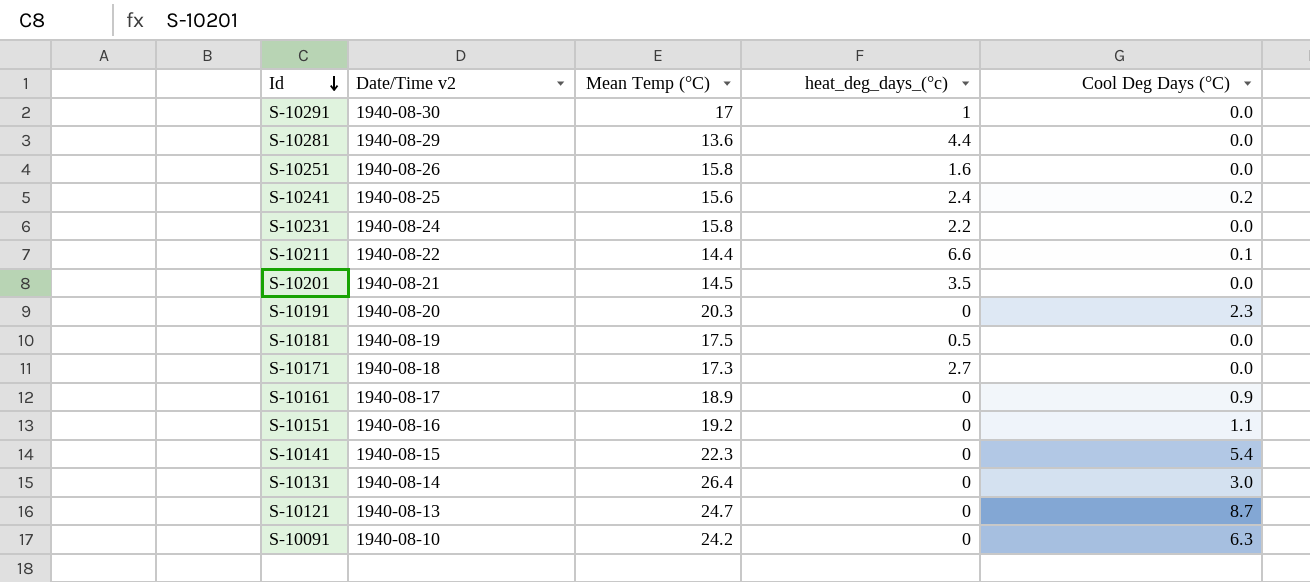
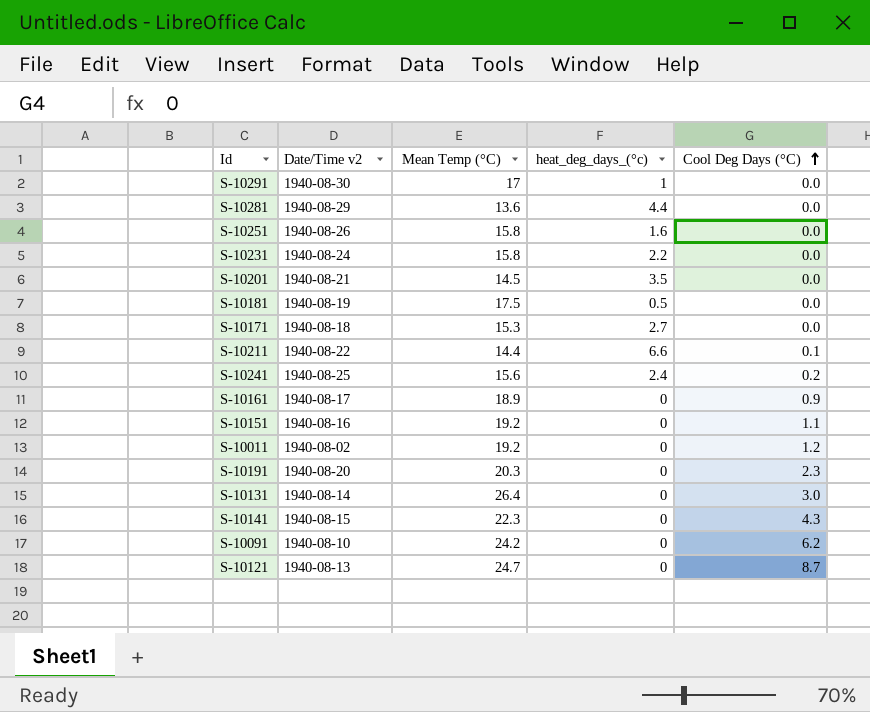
row order: Id descending -> Cool Deg Days (°C) ascending
S-10171 | Mean Temp (°C): 17.3 -> 15.3
row S-10011: none -> 1940-08-02 | 19.2 | 0 | 1.2
S-10141 | Cool Deg Days (°C): 5.4 -> 4.3
S-10091 | Cool Deg Days (°C): 6.3 -> 6.2

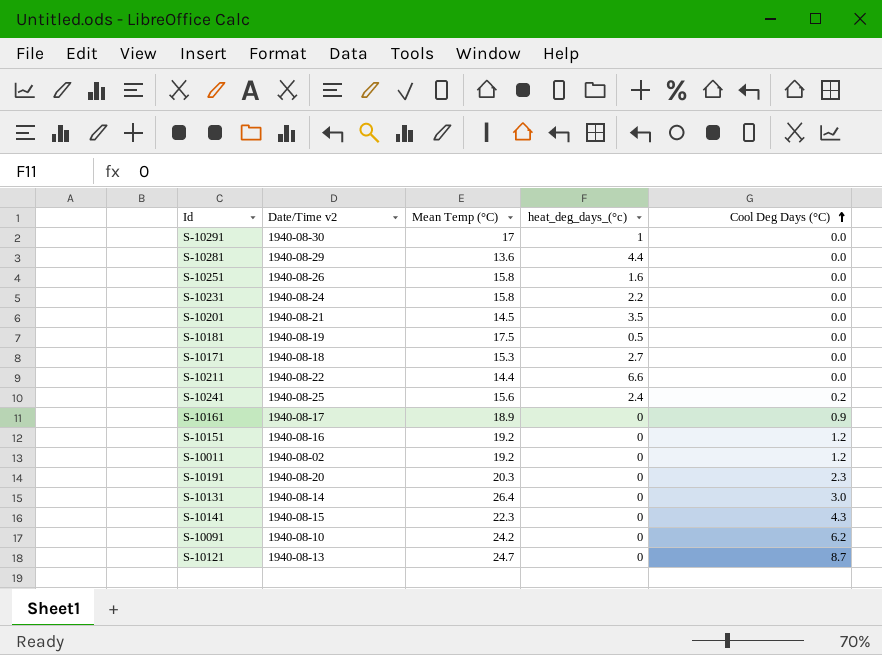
S-10211 | Cool Deg Days (°C): 0.1 -> 0.0
S-10151 | Cool Deg Days (°C): 1.1 -> 1.2

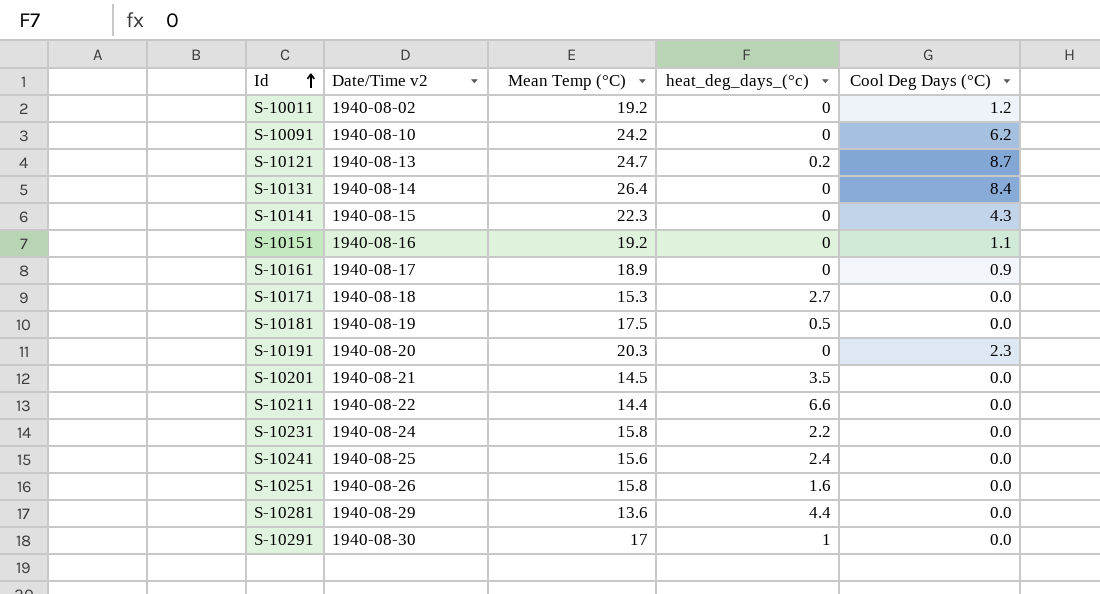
row order: Cool Deg Days (°C) ascending -> Id ascending
S-10121 | heat_deg_days_(°c): 0 -> 0.2
S-10131 | Cool Deg Days (°C): 3.0 -> 8.4
S-10151 | Cool Deg Days (°C): 1.2 -> 1.1
S-10241 | Cool Deg Days (°C): 0.2 -> 0.0

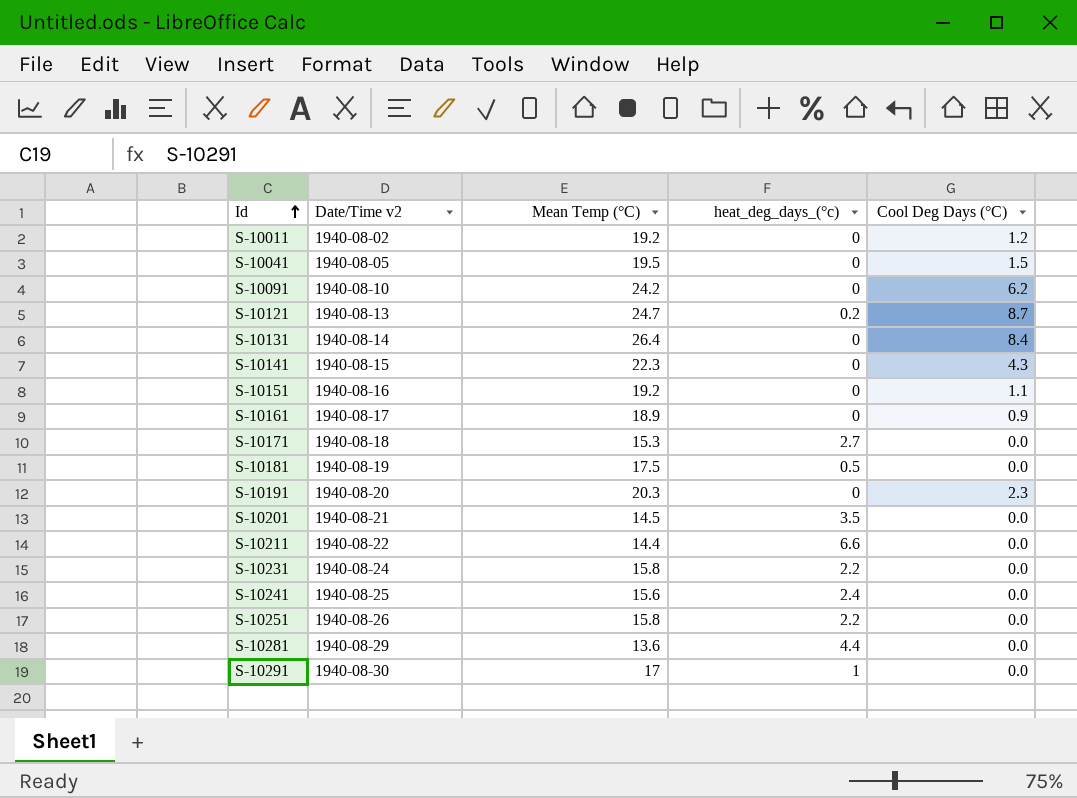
row S-10041: none -> 1940-08-05 | 19.5 | 0 | 1.5
S-10251 | heat_deg_days_(°c): 1.6 -> 2.2

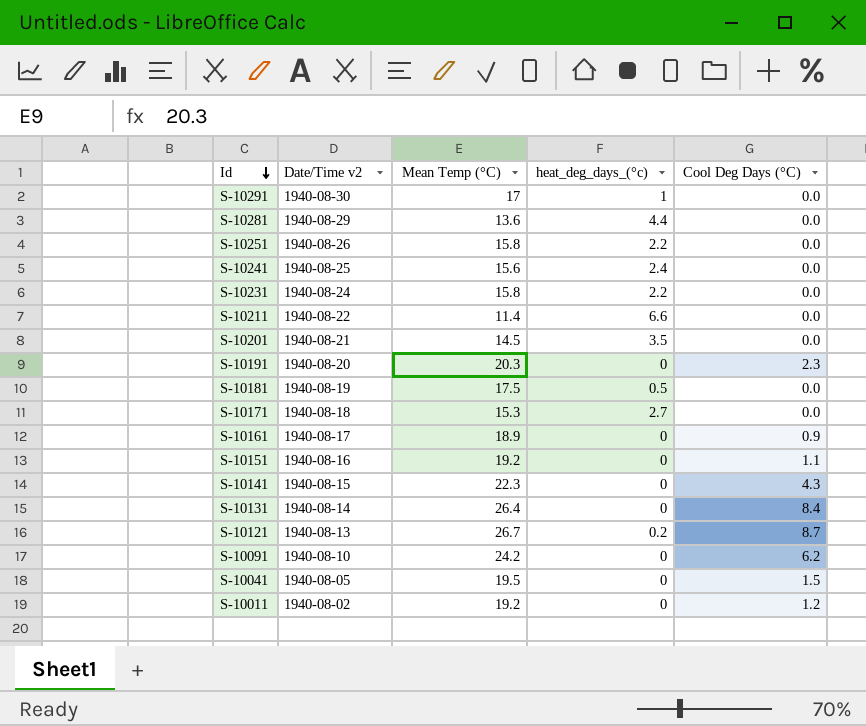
row order: Id ascending -> Id descending
S-10211 | Mean Temp (°C): 14.4 -> 11.4
S-10121 | Mean Temp (°C): 24.7 -> 26.7

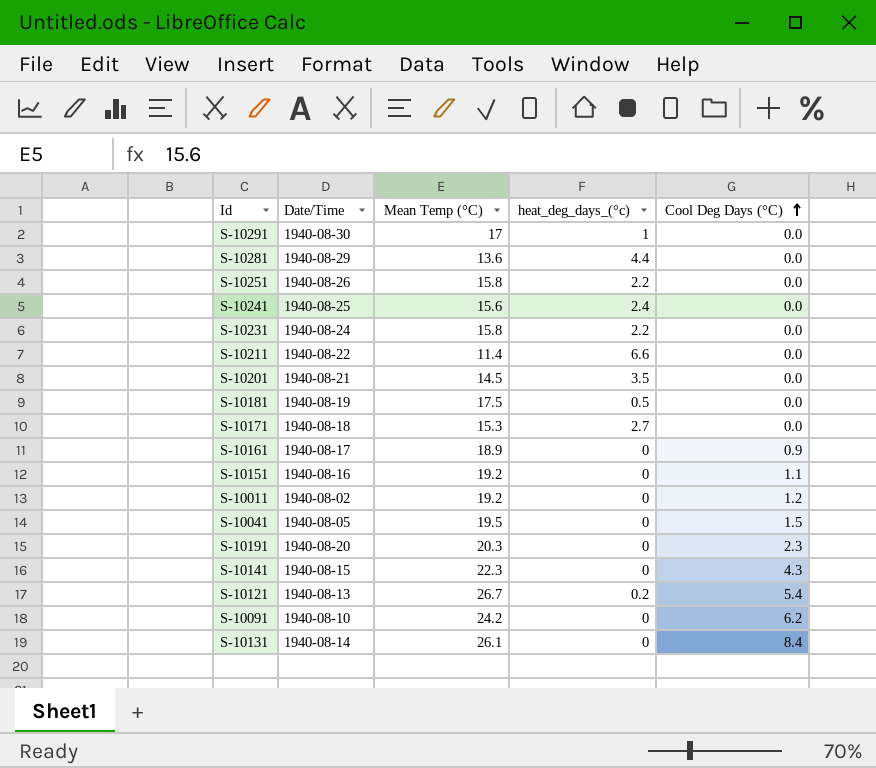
row order: Id descending -> Cool Deg Days (°C) ascending
column name: Date/Time v2 -> Date/Time
S-10121 | Cool Deg Days (°C): 8.7 -> 5.4
S-10131 | Mean Temp (°C): 26.4 -> 26.1

